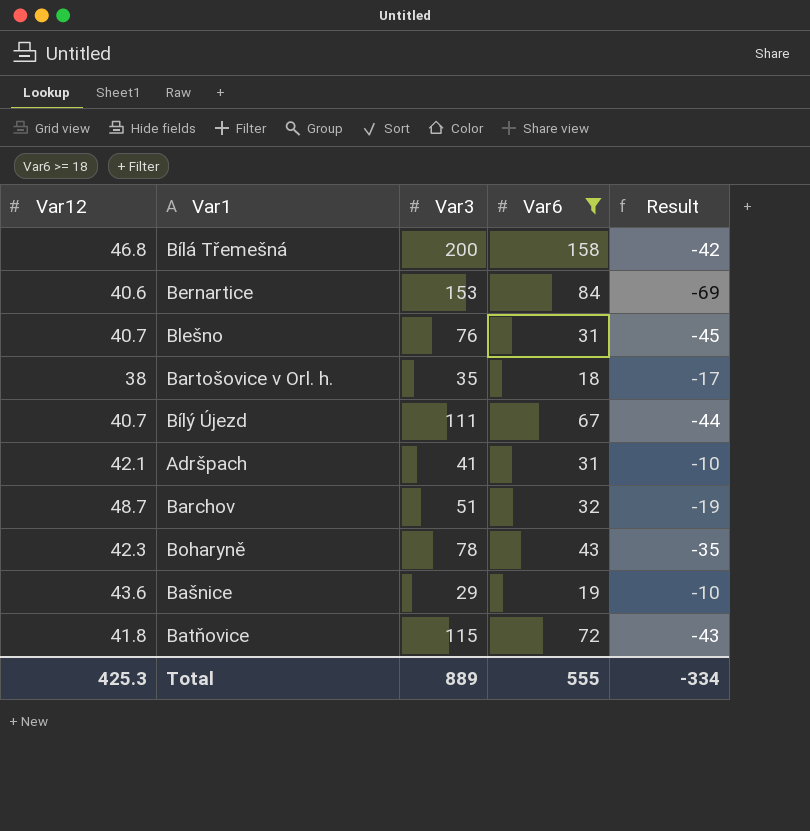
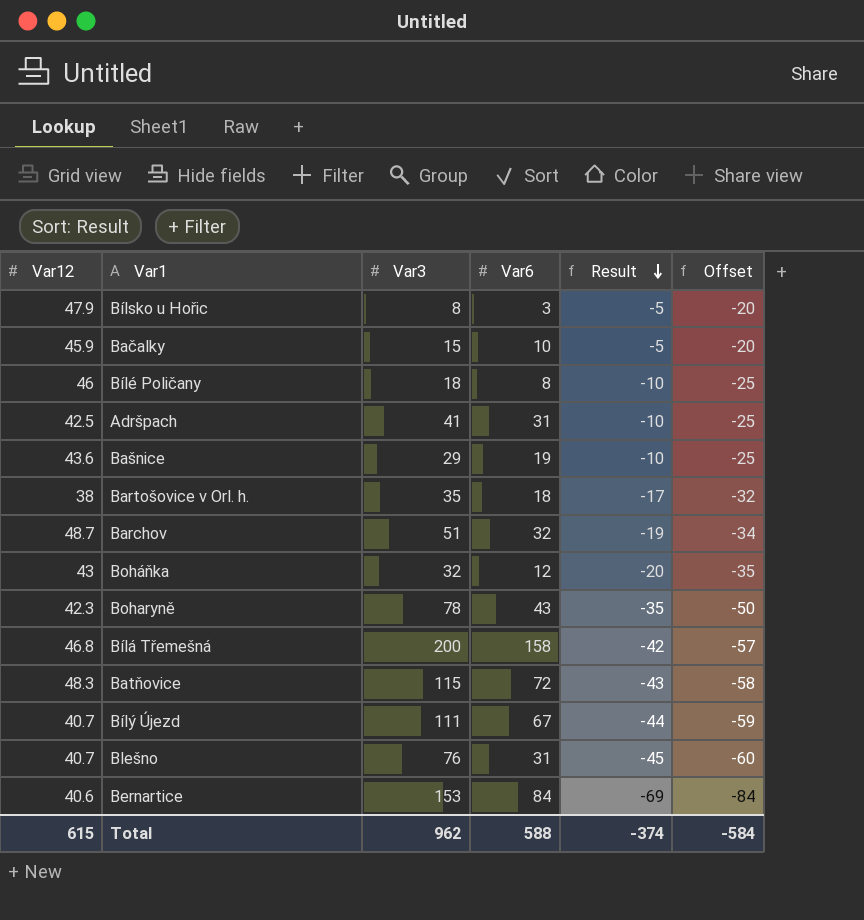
filter: Var6 >= 18 -> none
row order: none -> Result descending
column Offset | formula: none -> [Result] - 15
Adršpach | Var12: 42.1 -> 42.5
Batňovice | Var12: 41.8 -> 48.3
Total | Var12: 425.3 -> 615
Total | Var3: 889 -> 962
Total | Var6: 555 -> 588
Total | Result: -334 -> -374

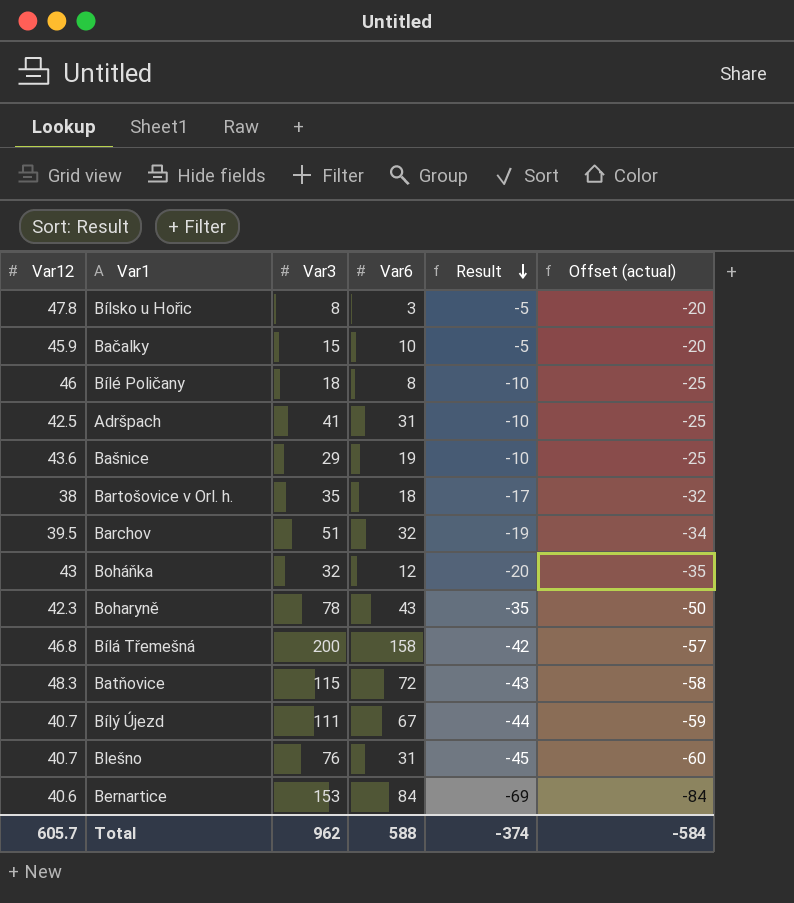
column name: Offset -> Offset (actual)
Bílsko u Hořic | Var12: 47.9 -> 47.8
Barchov | Var12: 48.7 -> 39.5
Total | Var12: 615 -> 605.7

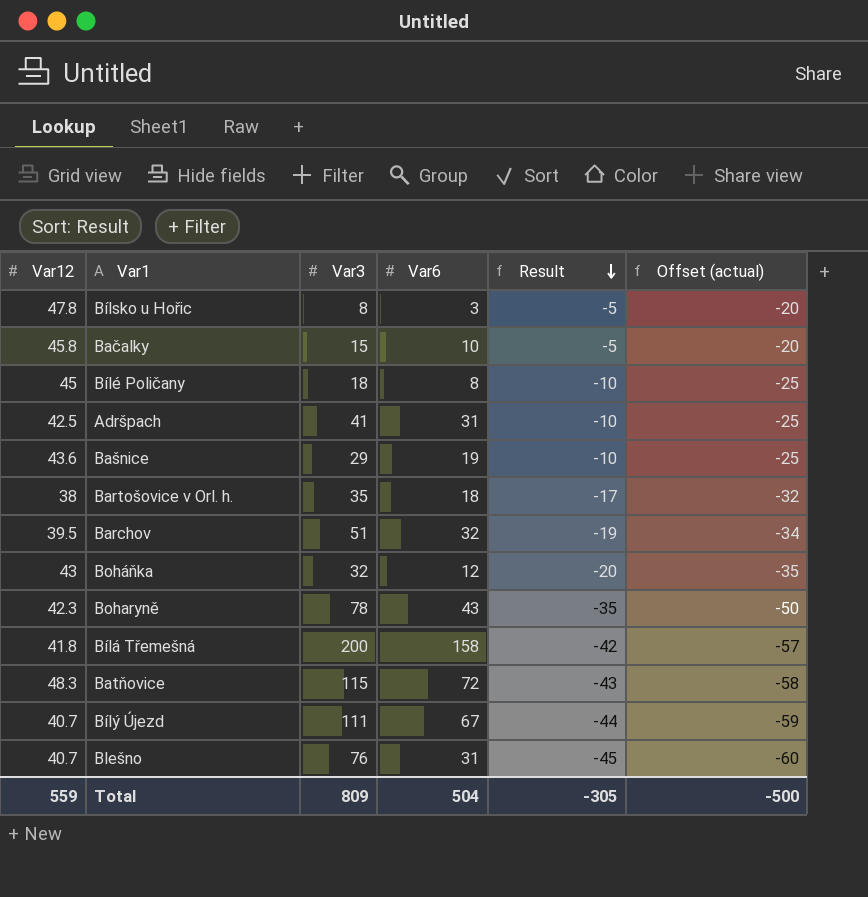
row Bernartice: 40.6 | 153 | 84 | -69 | -84 -> none
Bačalky | Var12: 45.9 -> 45.8
Bílé Poličany | Var12: 46 -> 45
Bílá Třemešná | Var12: 46.8 -> 41.8
Total | Var12: 605.7 -> 559
Total | Var3: 962 -> 809
Total | Var6: 588 -> 504
Total | Result: -374 -> -305
Total | Offset (actual): -584 -> -500

